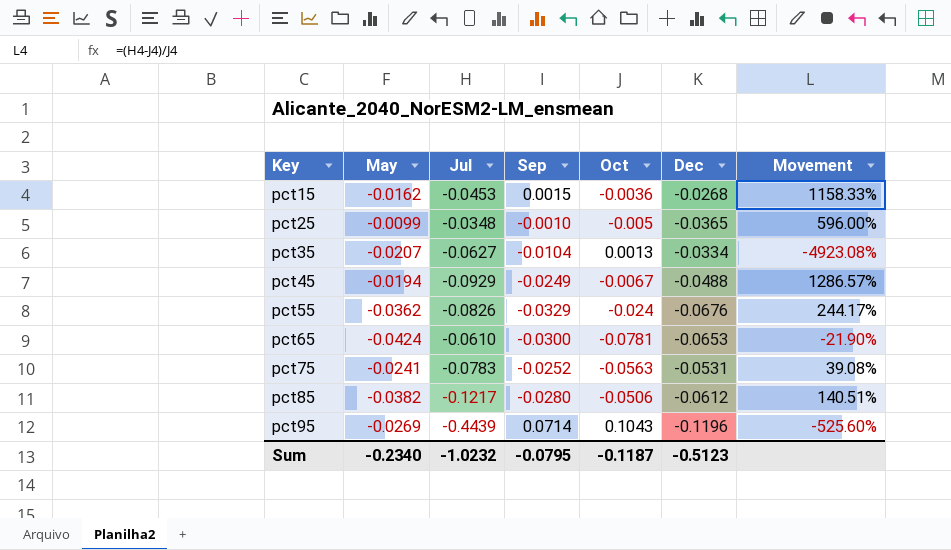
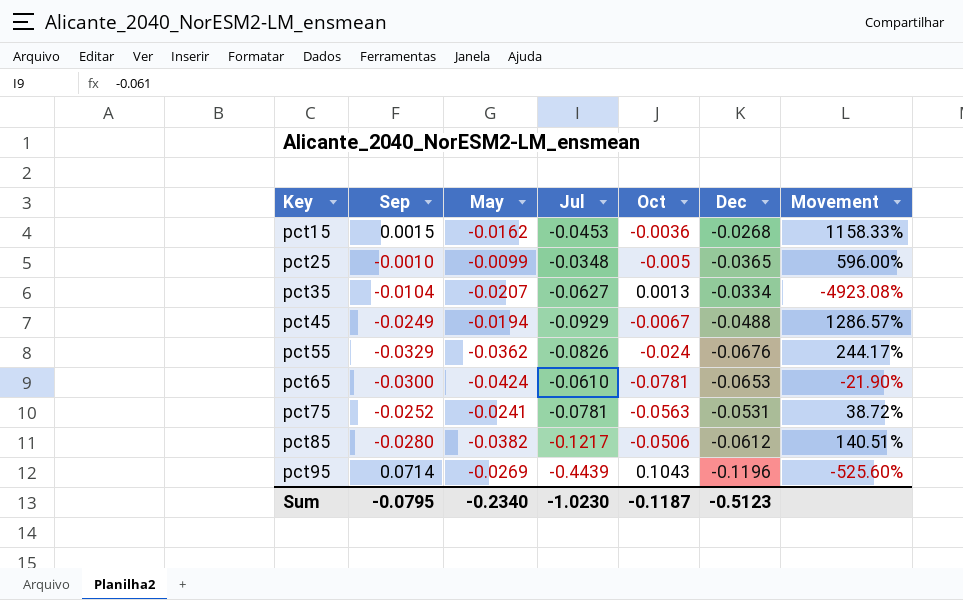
column Sep | position: 4 -> 2
pct75 | Jul: -0.0783 -> -0.0781
pct75 | Movement: 39.08% -> 38.72%
Sum | Jul: -1.0232 -> -1.0230

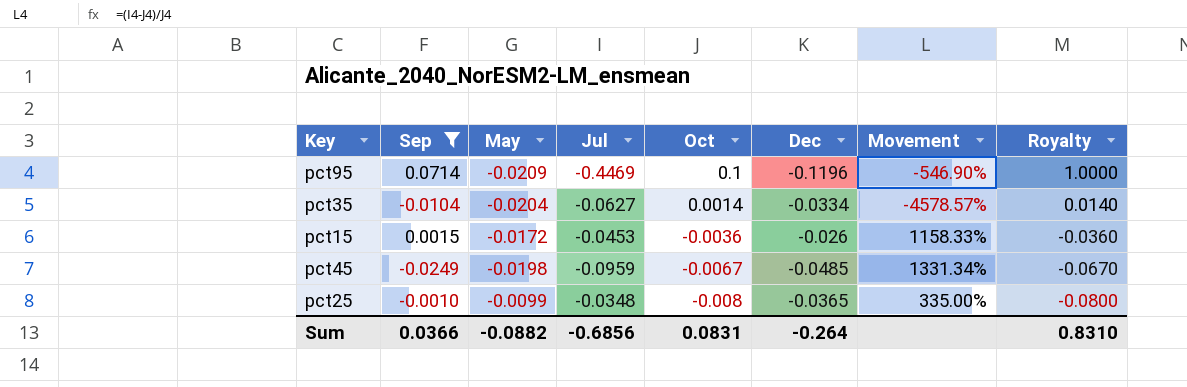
filter: none -> Sep >= -0.0249
row order: Key ascending -> Oct descending
column Royalty | formula: none -> [Oct] * 10
pct95 | May: -0.0269 -> -0.0209
pct95 | Jul: -0.4439 -> -0.4469
pct95 | Oct: 0.1043 -> 0.1
pct95 | Movement: -525.60% -> -546.90%
pct35 | May: -0.0207 -> -0.0204
pct35 | Oct: 0.0013 -> 0.0014
pct35 | Movement: -4923.08% -> -4578.57%
pct15 | May: -0.0162 -> -0.0172
pct15 | Dec: -0.0268 -> -0.026
pct45 | May: -0.0194 -> -0.0198
pct45 | Jul: -0.0929 -> -0.0959
pct45 | Dec: -0.0488 -> -0.0485
pct45 | Movement: 1286.57% -> 1331.34%
pct25 | Oct: -0.005 -> -0.008
pct25 | Movement: 596.00% -> 335.00%
Sum | Sep: -0.0795 -> 0.0366
Sum | May: -0.2340 -> -0.0882
Sum | Jul: -1.0230 -> -0.6856
Sum | Oct: -0.1187 -> 0.0831
Sum | Dec: -0.5123 -> -0.264

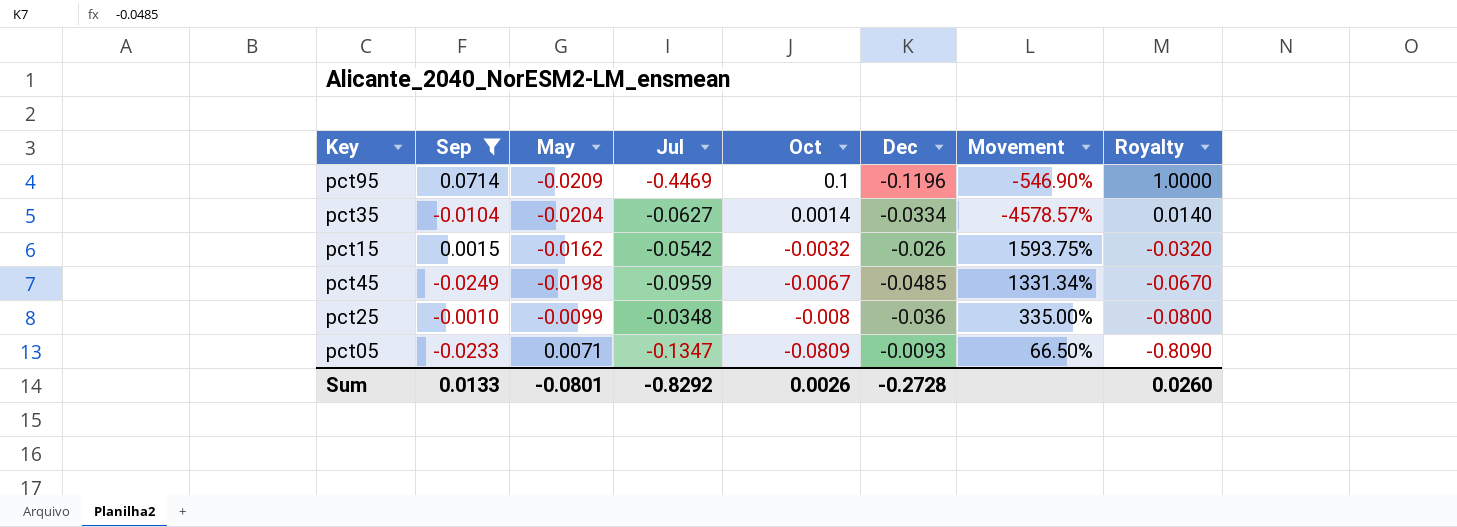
pct15 | May: -0.0172 -> -0.0162
pct15 | Jul: -0.0453 -> -0.0542
pct15 | Oct: -0.0036 -> -0.0032
pct15 | Movement: 1158.33% -> 1593.75%
pct15 | Royalty: -0.0360 -> -0.0320
pct25 | Dec: -0.0365 -> -0.036
row pct05: none -> -0.0233 | 0.0071 | -0.1347 | -0.0809 | -0.0093 | 66.50% | -0.8090
Sum | Sep: 0.0366 -> 0.0133
Sum | May: -0.0882 -> -0.0801
Sum | Jul: -0.6856 -> -0.8292
Sum | Oct: 0.0831 -> 0.0026
Sum | Dec: -0.264 -> -0.2728
Sum | Royalty: 0.8310 -> 0.0260

